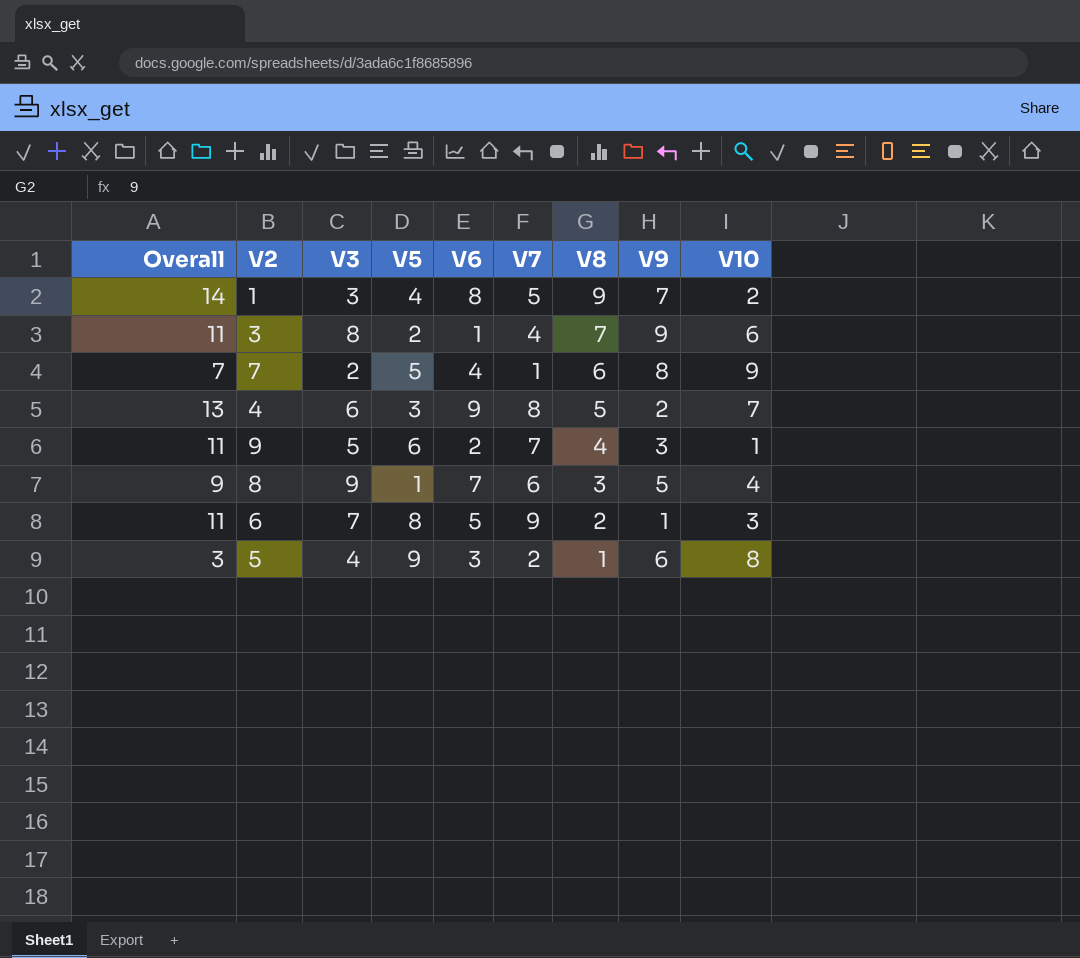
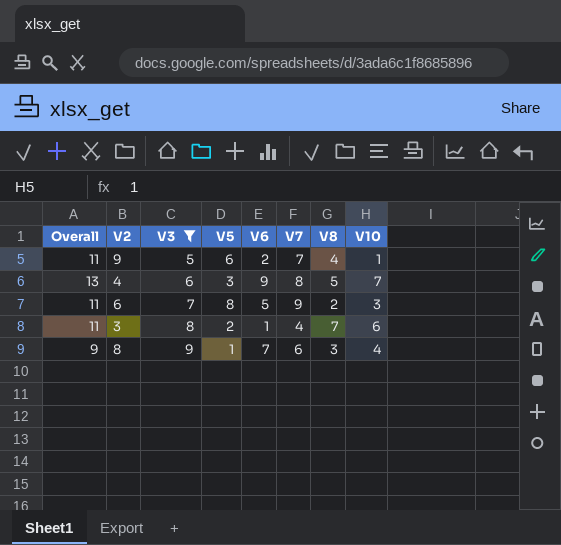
filter: none -> V3 >= 5
row order: V8 descending -> V3 ascending
column V9 | position: 8 -> none

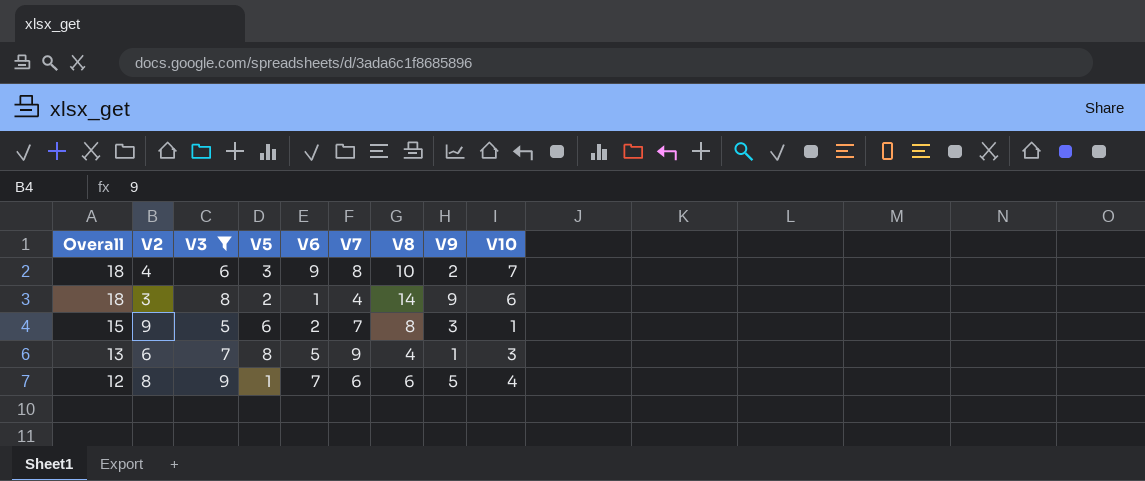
row order: V3 ascending -> Overall descending
column V9 | position: none -> 8
4 | Overall: 13 -> 18
4 | V8: 5 -> 10
3 | Overall: 11 -> 18
3 | V8: 7 -> 14
9 | Overall: 11 -> 15
9 | V8: 4 -> 8
6 | Overall: 11 -> 13
6 | V8: 2 -> 4
8 | Overall: 9 -> 12
8 | V8: 3 -> 6

